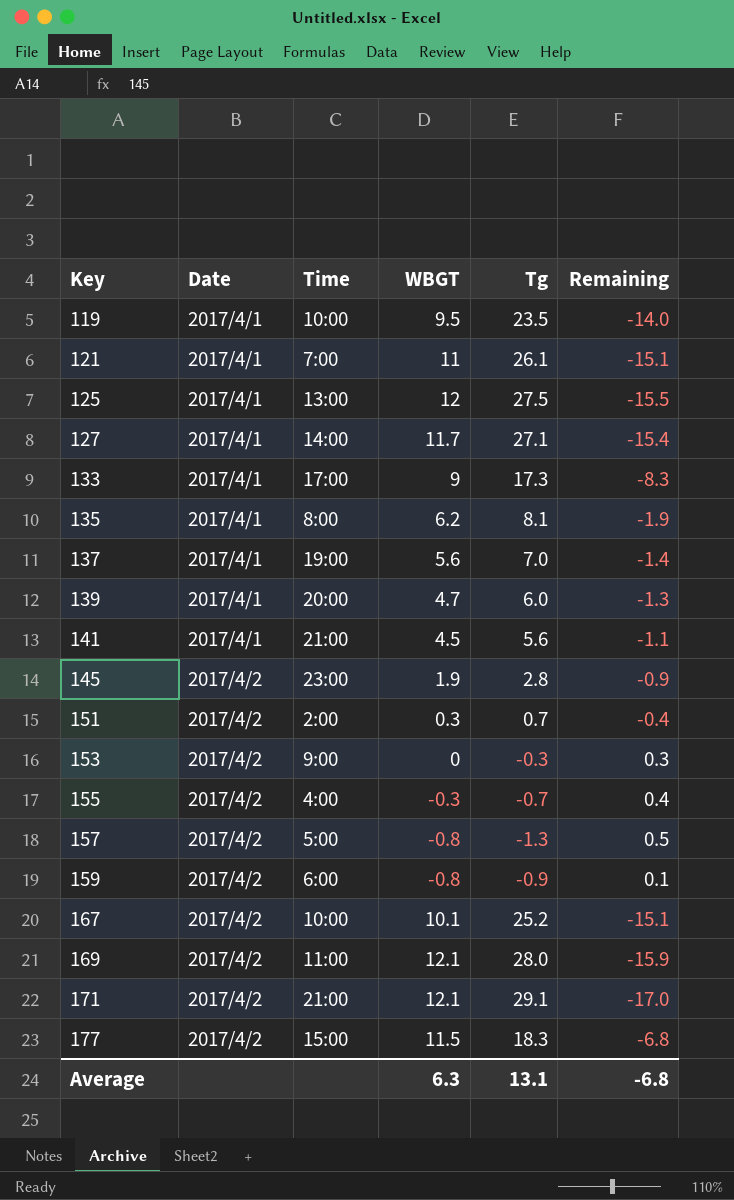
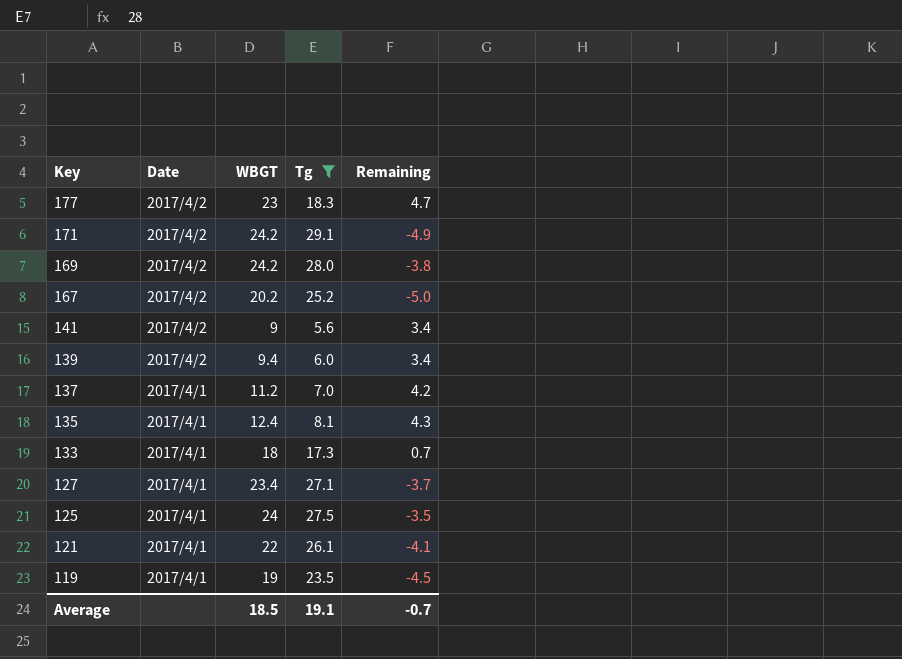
filter: none -> Tg >= 5.6
row order: Key ascending -> Key descending
column Time | position: 3 -> none
177 | WBGT: 11.5 -> 23
177 | Remaining: -6.8 -> 4.7
171 | WBGT: 12.1 -> 24.2
171 | Remaining: -17.0 -> -4.9
169 | WBGT: 12.1 -> 24.2
169 | Remaining: -15.9 -> -3.8
167 | WBGT: 10.1 -> 20.2
167 | Remaining: -15.1 -> -5.0
141 | Date: 2017/4/1 -> 2017/4/2
141 | WBGT: 4.5 -> 9
141 | Remaining: -1.1 -> 3.4
139 | Date: 2017/4/1 -> 2017/4/2
139 | WBGT: 4.7 -> 9.4
139 | Remaining: -1.3 -> 3.4
137 | WBGT: 5.6 -> 11.2
137 | Remaining: -1.4 -> 4.2
135 | WBGT: 6.2 -> 12.4
135 | Remaining: -1.9 -> 4.3
133 | WBGT: 9 -> 18
133 | Remaining: -8.3 -> 0.7
127 | WBGT: 11.7 -> 23.4
127 | Remaining: -15.4 -> -3.7
125 | WBGT: 12 -> 24
125 | Remaining: -15.5 -> -3.5
121 | WBGT: 11 -> 22
121 | Remaining: -15.1 -> -4.1
119 | WBGT: 9.5 -> 19
119 | Remaining: -14.0 -> -4.5
Average | WBGT: 6.3 -> 18.5
Average | Tg: 13.1 -> 19.1
Average | Remaining: -6.8 -> -0.7

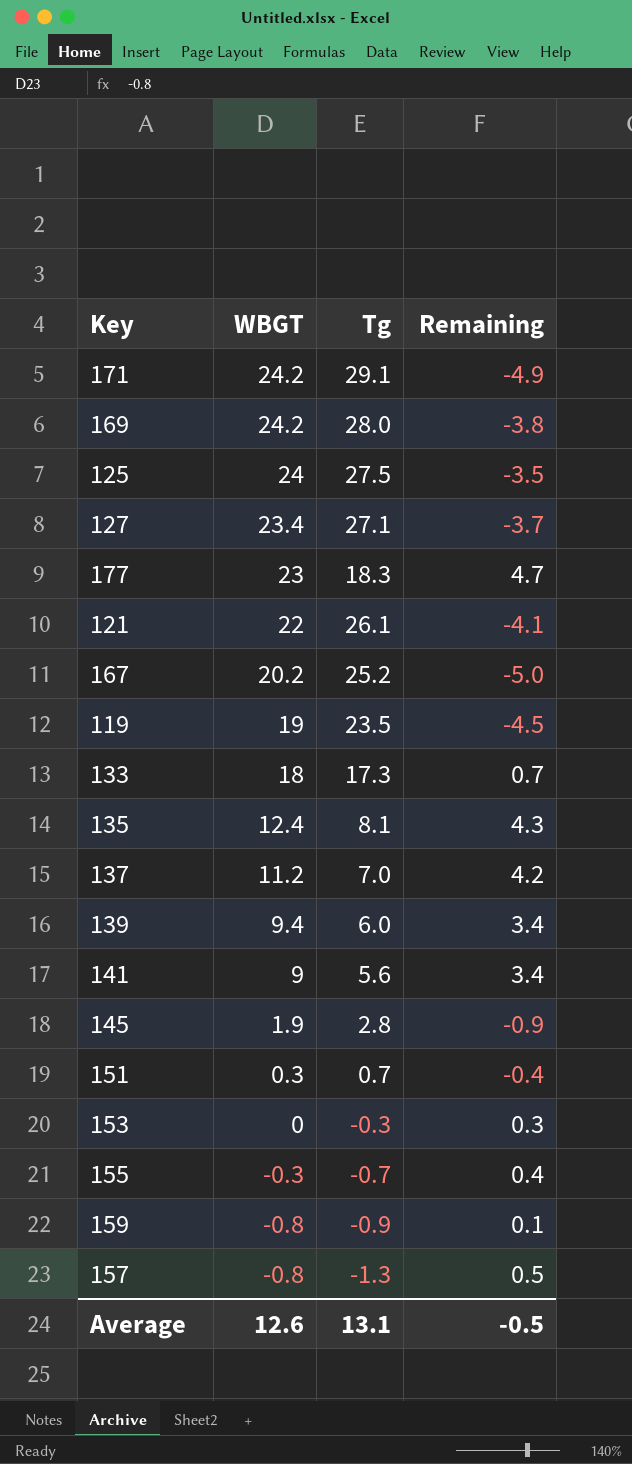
filter: Tg >= 5.6 -> none
row order: Key descending -> WBGT descending
column Date | position: 2 -> none
Average | WBGT: 18.5 -> 12.6
Average | Tg: 19.1 -> 13.1
Average | Remaining: -0.7 -> -0.5

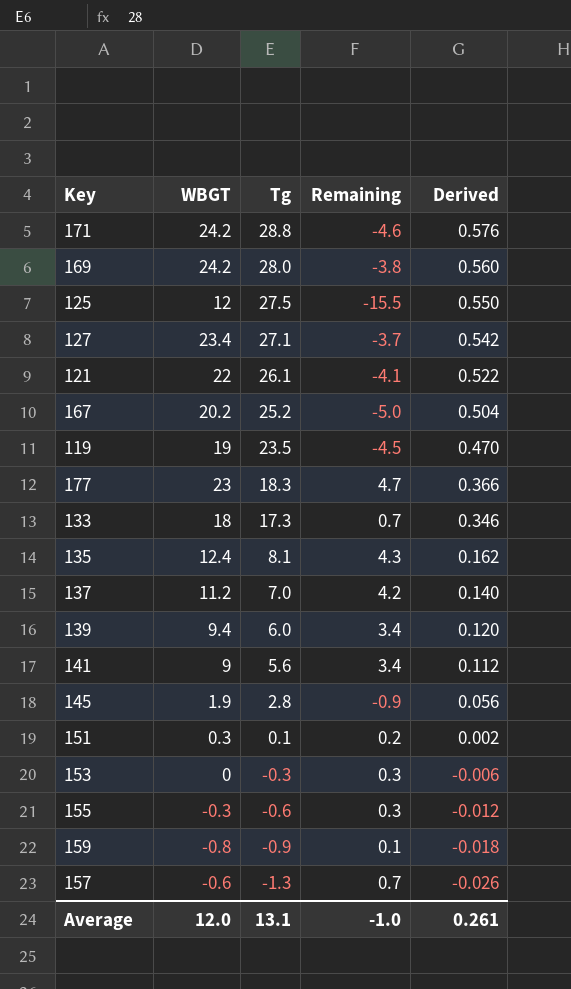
row order: WBGT descending -> Tg descending
column Derived | formula: none -> [Tg] * 0.02
171 | Tg: 29.1 -> 28.8
171 | Remaining: -4.9 -> -4.6
125 | WBGT: 24 -> 12
125 | Remaining: -3.5 -> -15.5
151 | Tg: 0.7 -> 0.1
151 | Remaining: -0.4 -> 0.2
155 | Tg: -0.7 -> -0.6
155 | Remaining: 0.4 -> 0.3
157 | WBGT: -0.8 -> -0.6
157 | Remaining: 0.5 -> 0.7
Average | WBGT: 12.6 -> 12.0
Average | Remaining: -0.5 -> -1.0

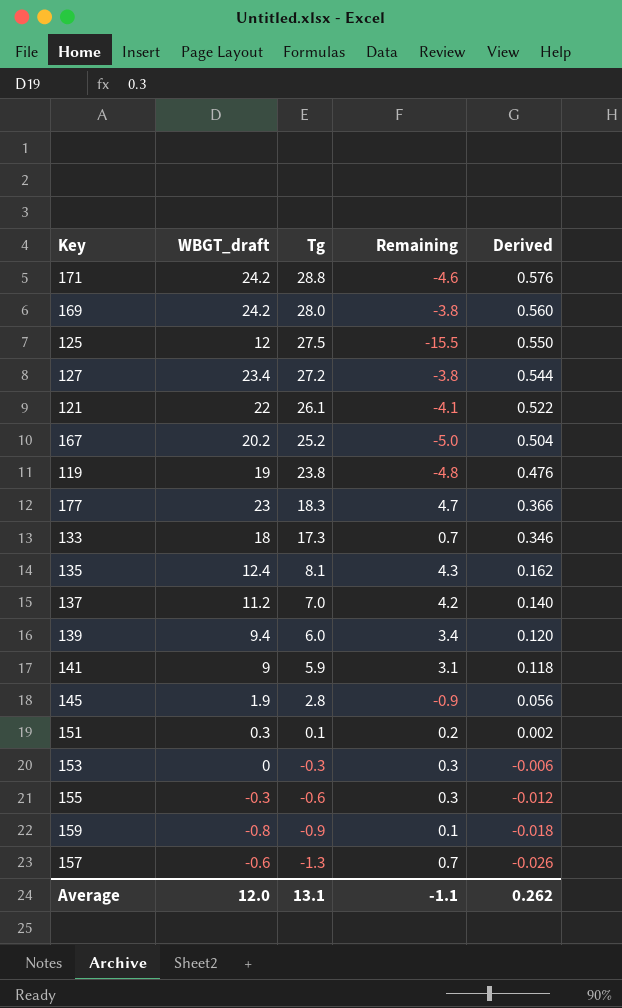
column name: WBGT -> WBGT_draft
127 | Tg: 27.1 -> 27.2
127 | Remaining: -3.7 -> -3.8
127 | Derived: 0.542 -> 0.544
119 | Tg: 23.5 -> 23.8
119 | Remaining: -4.5 -> -4.8
119 | Derived: 0.470 -> 0.476
141 | Tg: 5.6 -> 5.9
141 | Remaining: 3.4 -> 3.1
141 | Derived: 0.112 -> 0.118
Average | Remaining: -1.0 -> -1.1
Average | Derived: 0.261 -> 0.262

